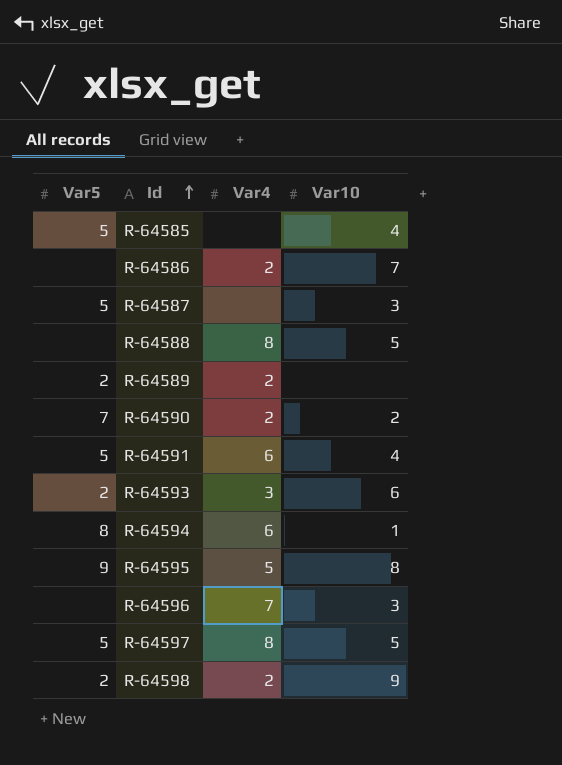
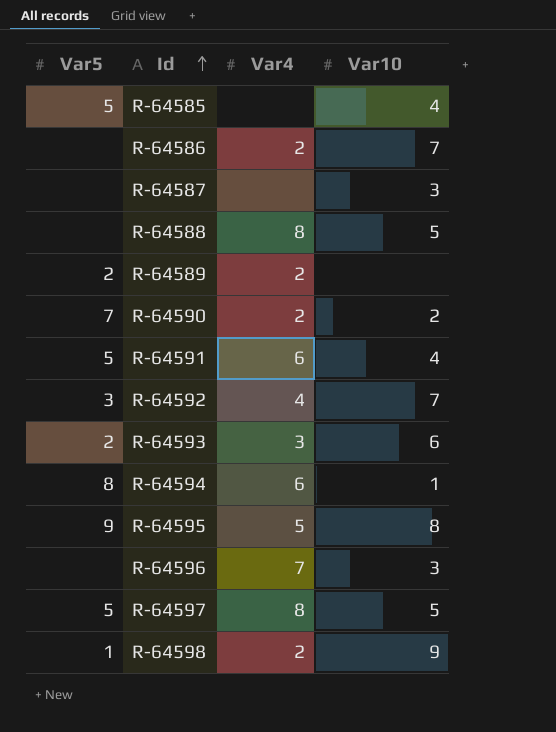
R-64587 | Var5: 5 -> none
row R-64592: none -> 3 | 4 | 7
R-64598 | Var5: 2 -> 1

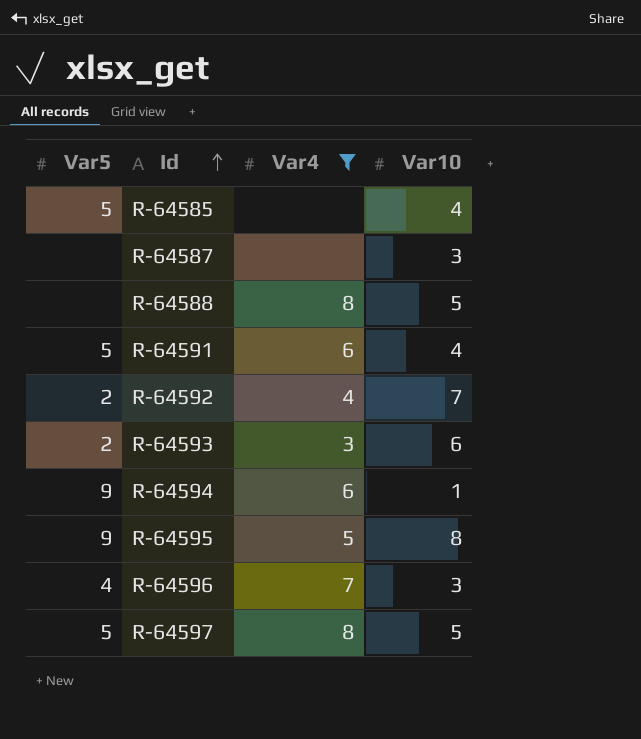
filter: none -> Var4 != 2
R-64592 | Var5: 3 -> 2
R-64594 | Var5: 8 -> 9
R-64596 | Var5: none -> 4

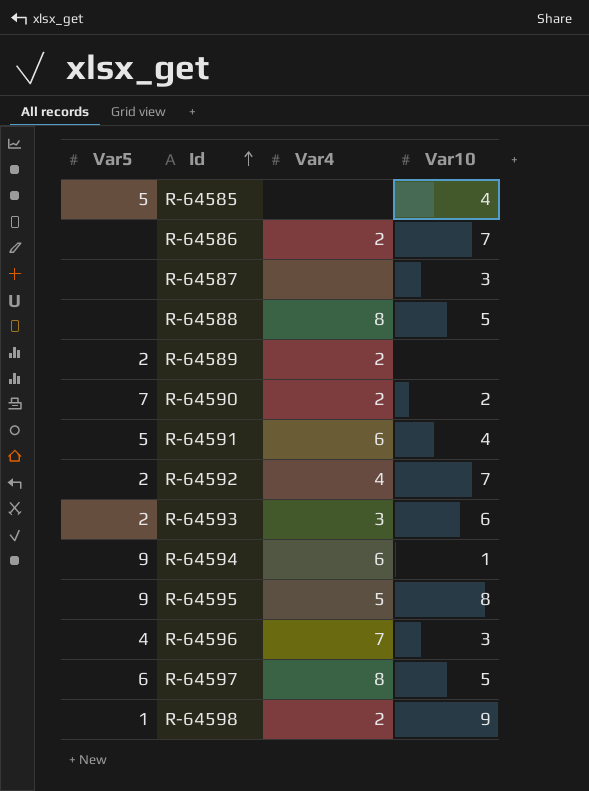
filter: Var4 != 2 -> none
R-64597 | Var5: 5 -> 6

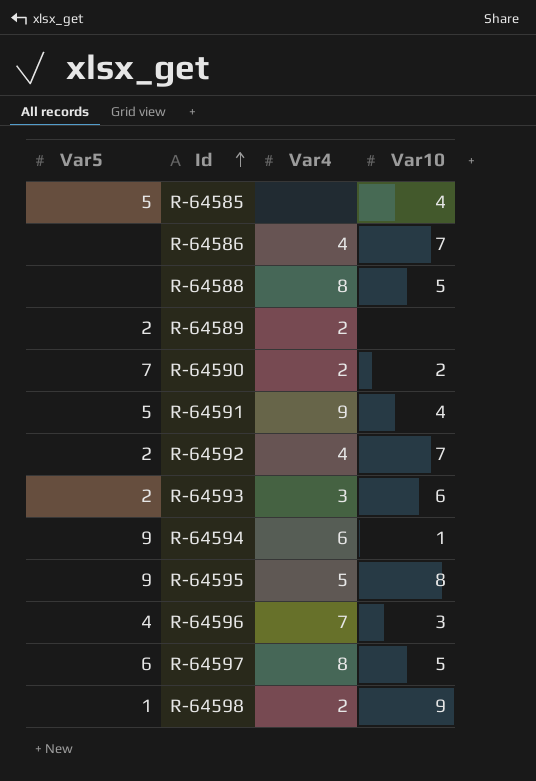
row R-64587: none | none | 3 -> none
R-64586 | Var4: 2 -> 4
R-64591 | Var4: 6 -> 9

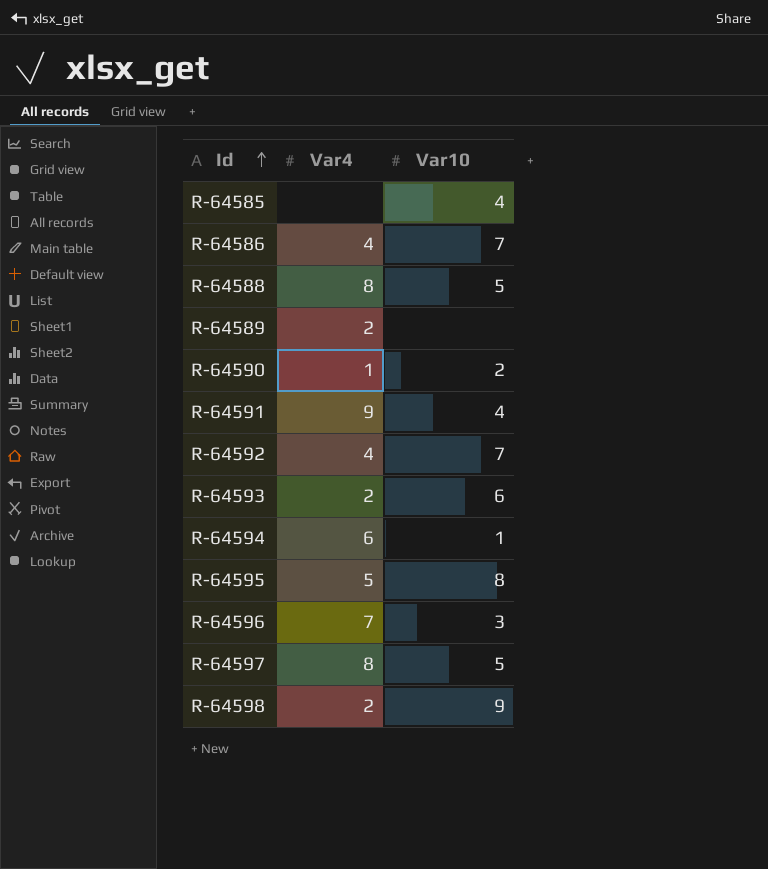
column Var5 | position: 1 -> none
R-64590 | Var4: 2 -> 1
R-64593 | Var4: 3 -> 2

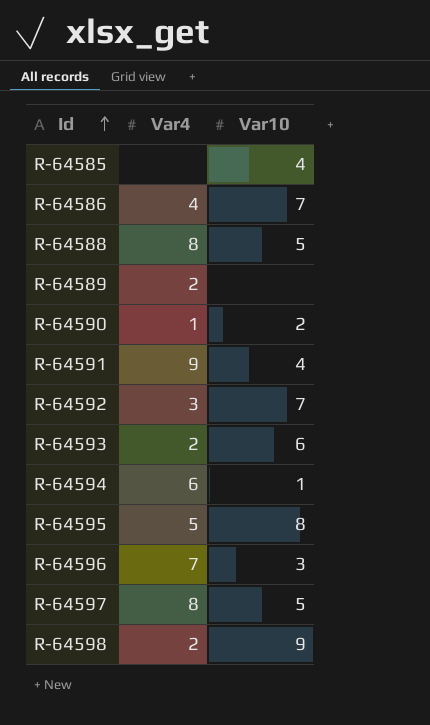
R-64592 | Var4: 4 -> 3

